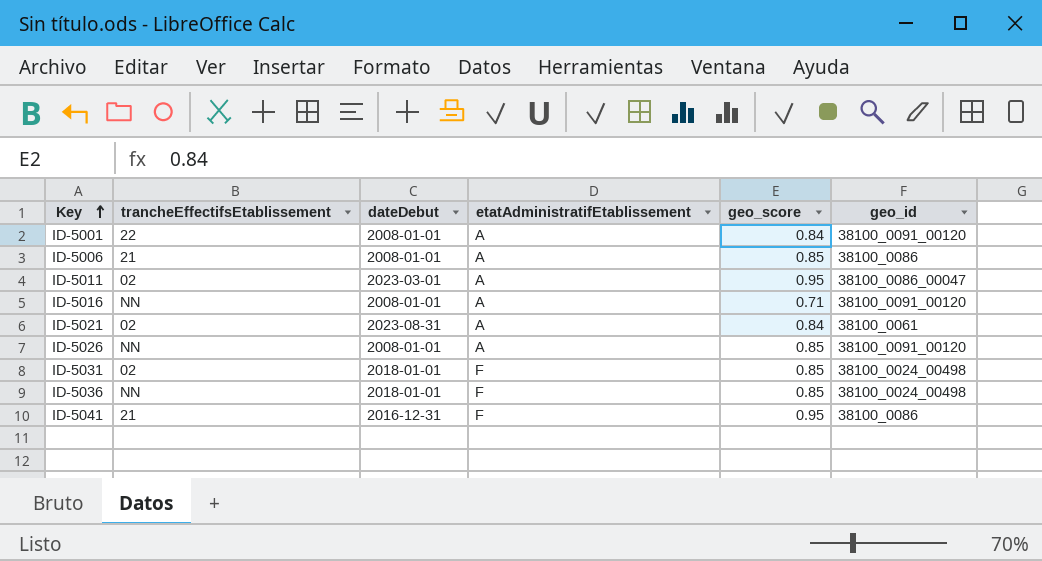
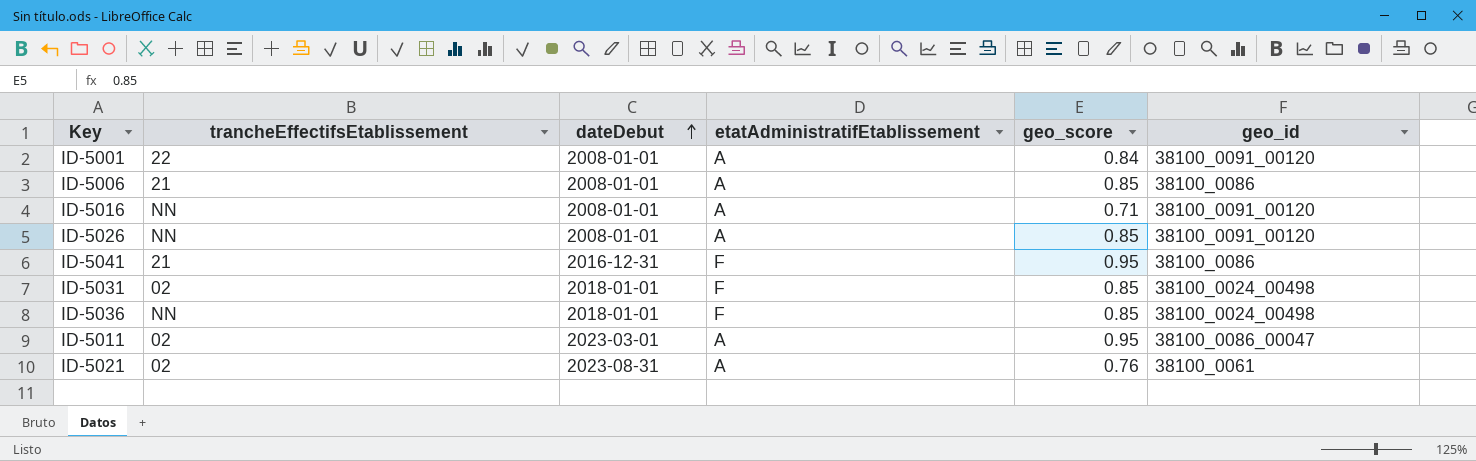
row order: Key ascending -> dateDebut ascending
ID-5021 | geo_score: 0.84 -> 0.76

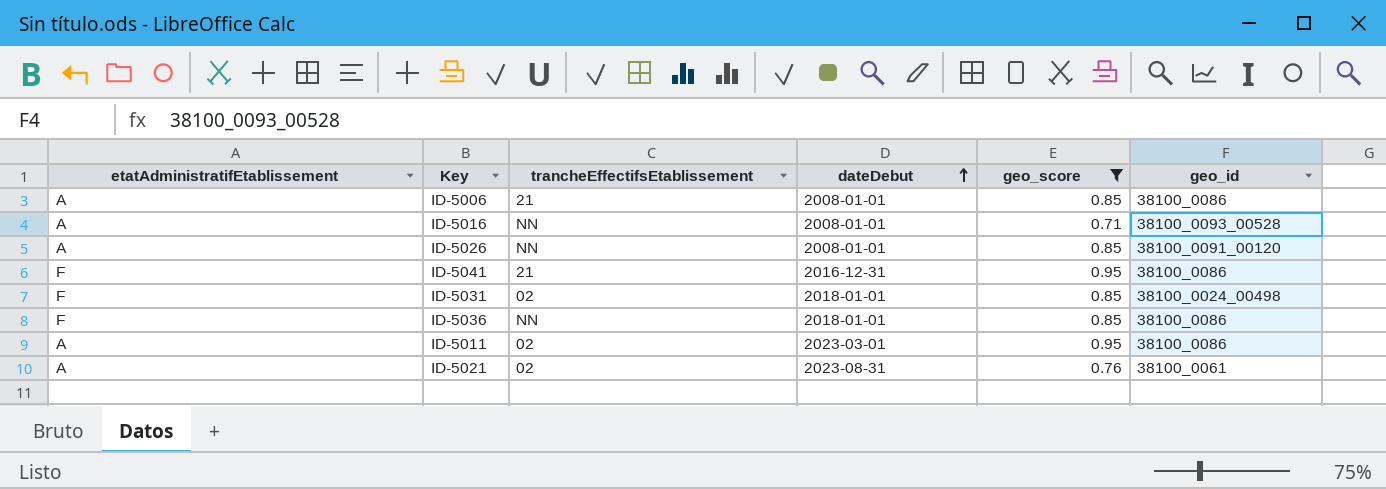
filter: none -> geo_score != 0.84
column etatAdministratifEtablissement | position: 4 -> 1
ID-5016 | geo_id: 38100_0091_00120 -> 38100_0093_00528
ID-5036 | geo_id: 38100_0024_00498 -> 38100_0086
ID-5011 | geo_id: 38100_0086_00047 -> 38100_0086

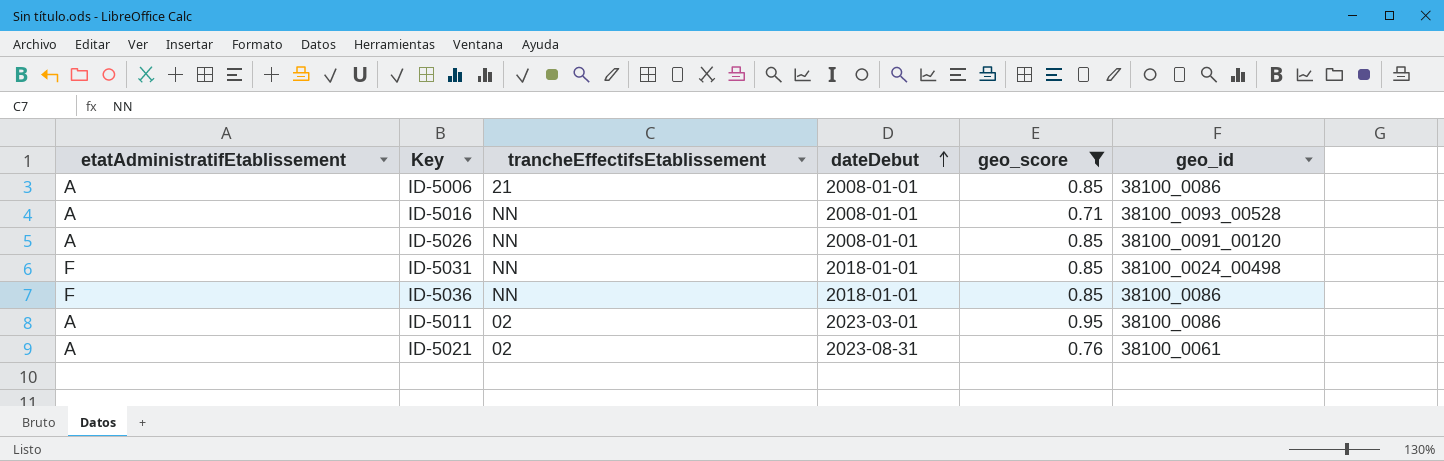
row ID-5041: F | 21 | 2016-12-31 | 0.95 | 38100_0086 -> none
ID-5031 | trancheEffectifsEtablissement: 02 -> NN

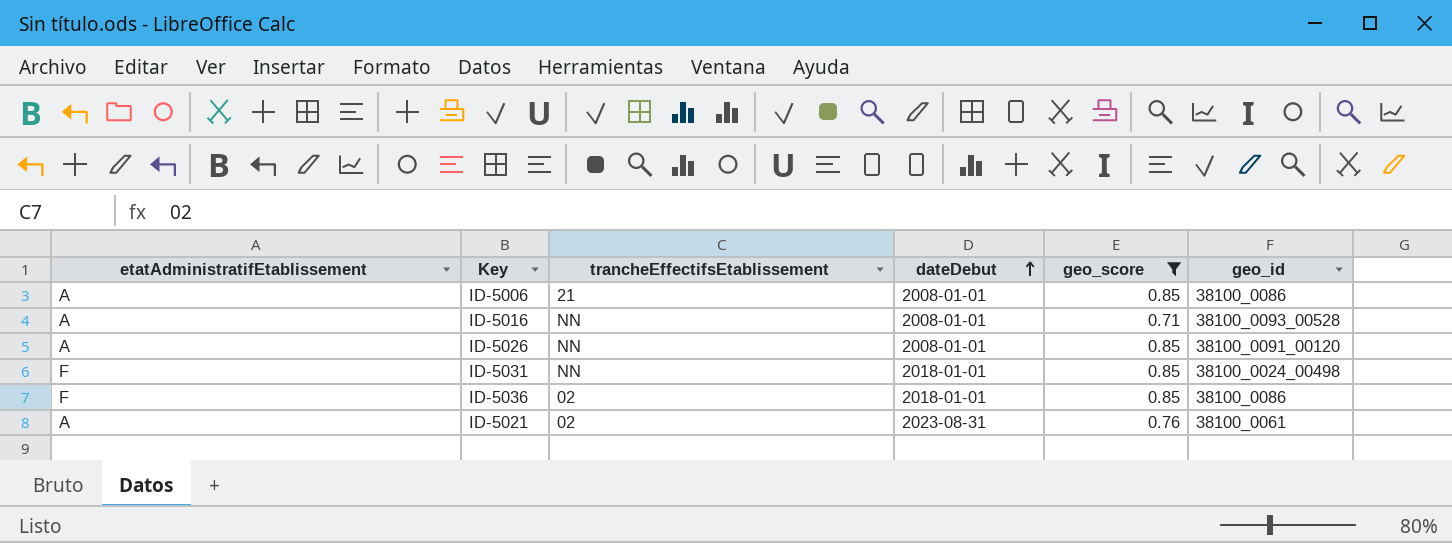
row ID-5011: A | 02 | 2023-03-01 | 0.95 | 38100_0086 -> none
ID-5036 | trancheEffectifsEtablissement: NN -> 02

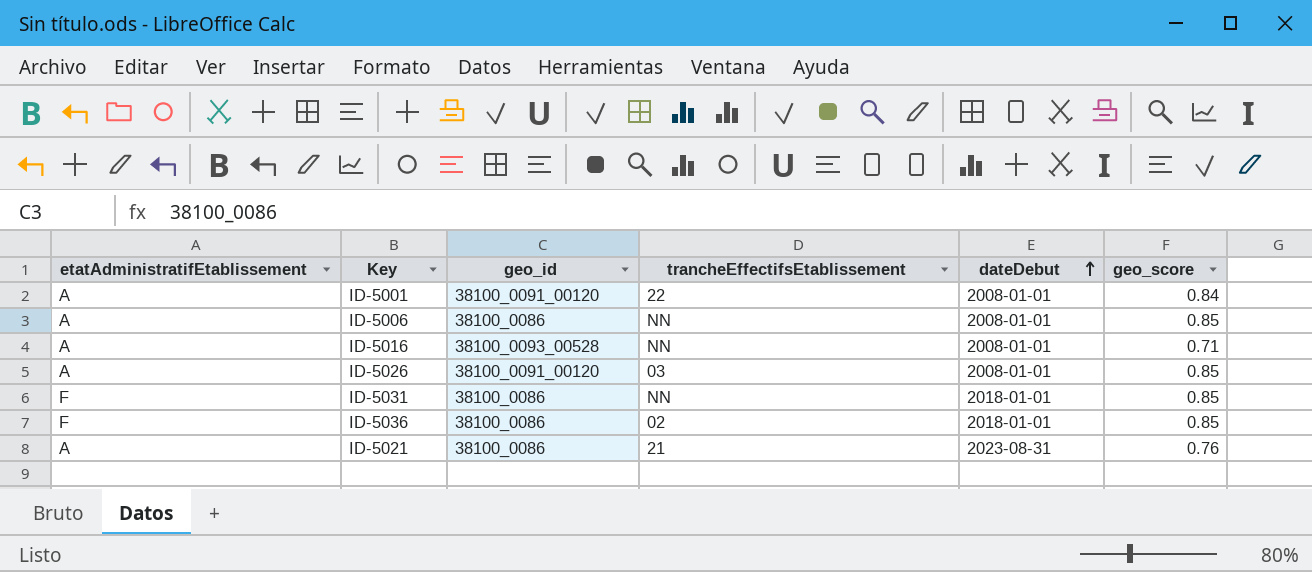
filter: geo_score != 0.84 -> none
column geo_id | position: 6 -> 3
ID-5006 | trancheEffectifsEtablissement: 21 -> NN
ID-5026 | trancheEffectifsEtablissement: NN -> 03
ID-5031 | geo_id: 38100_0024_00498 -> 38100_0086
ID-5021 | geo_id: 38100_0061 -> 38100_0086
ID-5021 | trancheEffectifsEtablissement: 02 -> 21

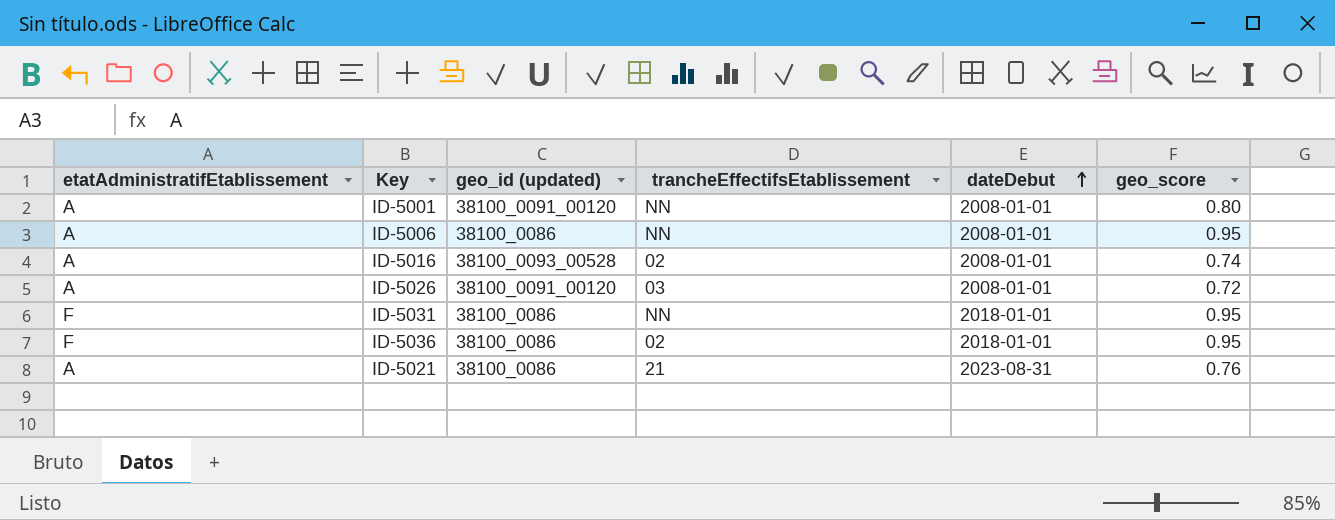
column name: geo_id -> geo_id (updated)
ID-5001 | trancheEffectifsEtablissement: 22 -> NN
ID-5001 | geo_score: 0.84 -> 0.80
ID-5006 | geo_score: 0.85 -> 0.95
ID-5016 | trancheEffectifsEtablissement: NN -> 02
ID-5016 | geo_score: 0.71 -> 0.74
ID-5026 | geo_score: 0.85 -> 0.72
ID-5031 | geo_score: 0.85 -> 0.95
ID-5036 | geo_score: 0.85 -> 0.95

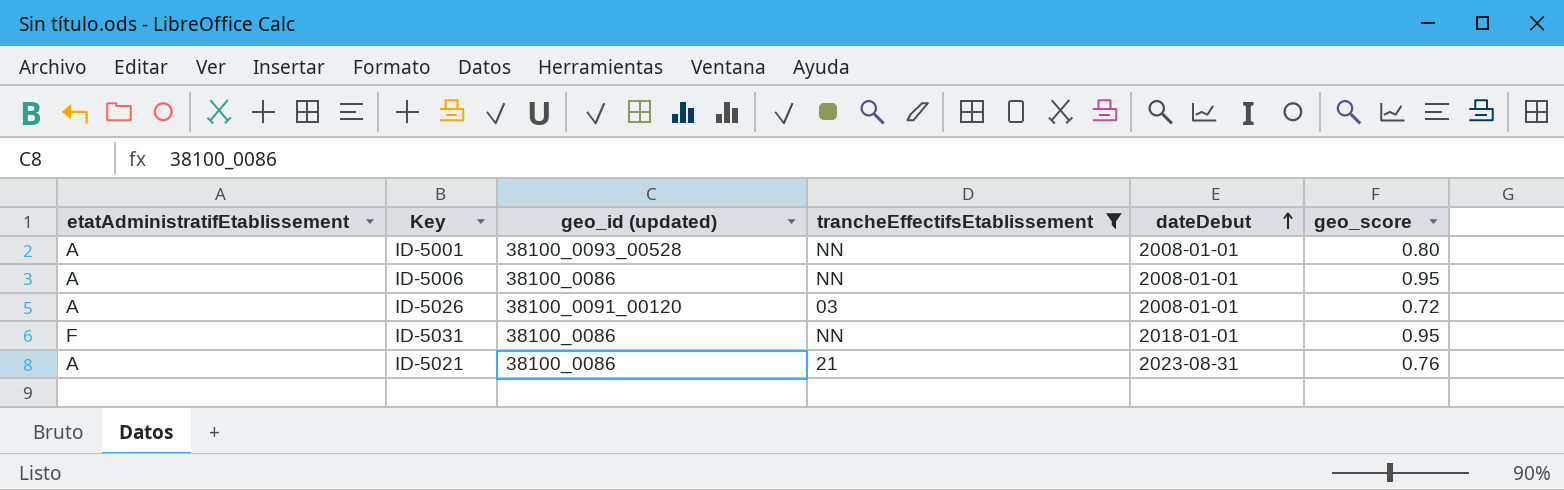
filter: none -> trancheEffectifsEtablissement != 02
ID-5001 | geo_id (updated): 38100_0091_00120 -> 38100_0093_00528

